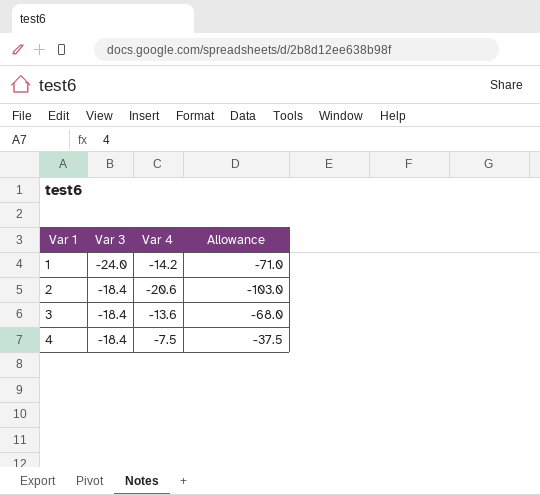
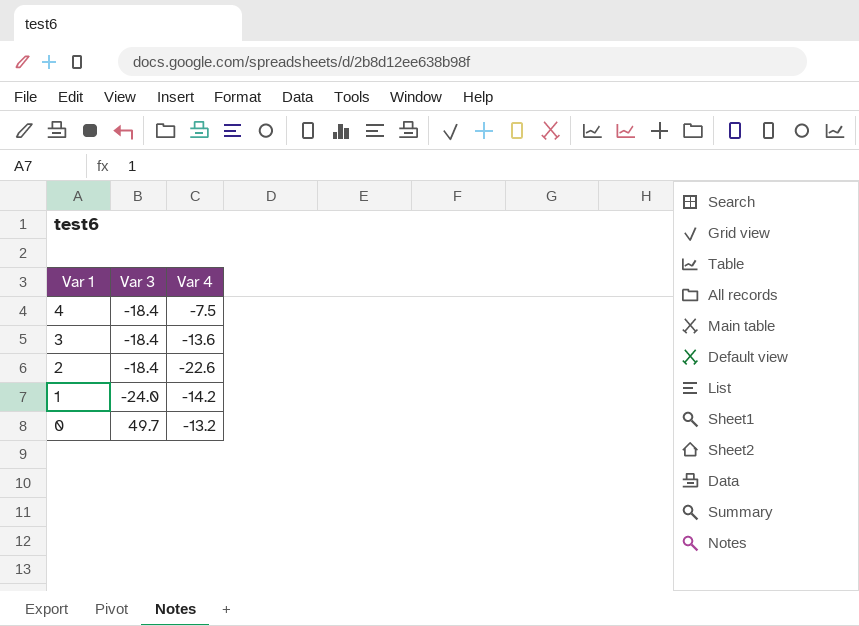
row order: Var 1 ascending -> Var 1 descending
column Allowance | formula: [Var 4] * 5 -> none
2 | Var 4: -20.6 -> -22.6
row 0: none -> 49.7 | -13.2

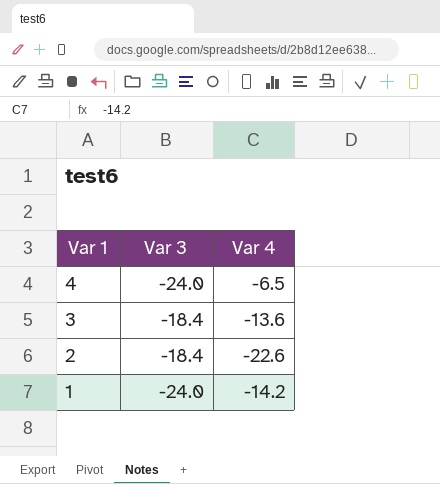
row 0: 49.7 | -13.2 -> none
4 | Var 3: -18.4 -> -24.0
4 | Var 4: -7.5 -> -6.5

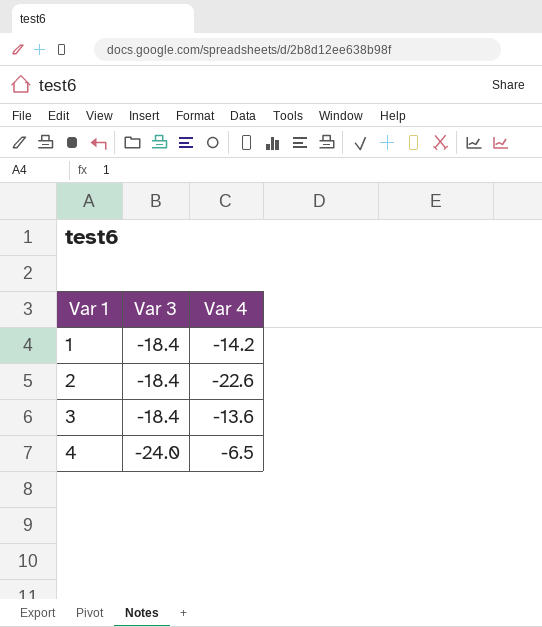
row order: Var 1 descending -> Var 1 ascending
1 | Var 3: -24.0 -> -18.4

